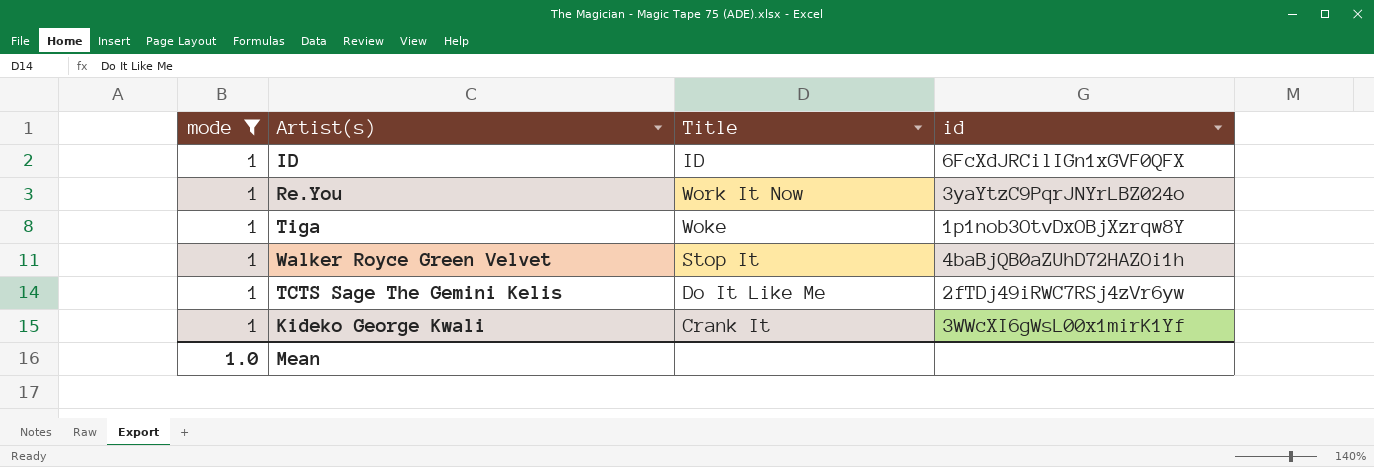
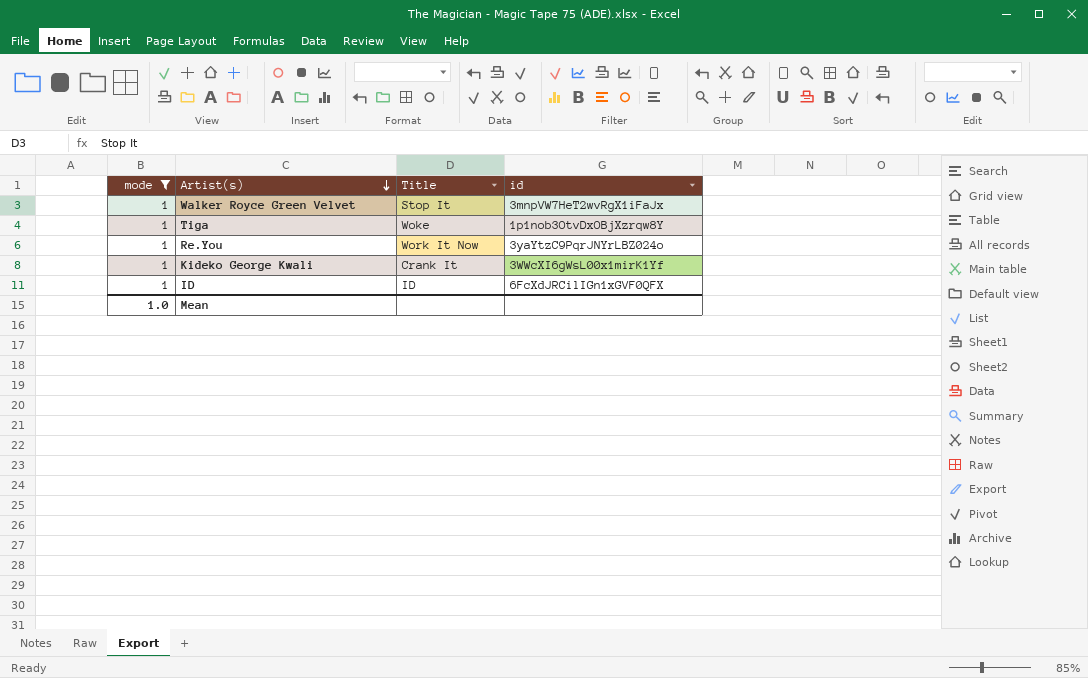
row order: none -> Artist(s) descending
row TCTS Sage The Gemini Kelis: 1 | Do It Like Me | 2fTDj49iRWC7RSj4zVr6yw -> none
Walker Royce Green Velvet | id: 4baBjQB0aZUhD72HAZOi1h -> 3mnpVW7HeT2wvRgX1iFaJx

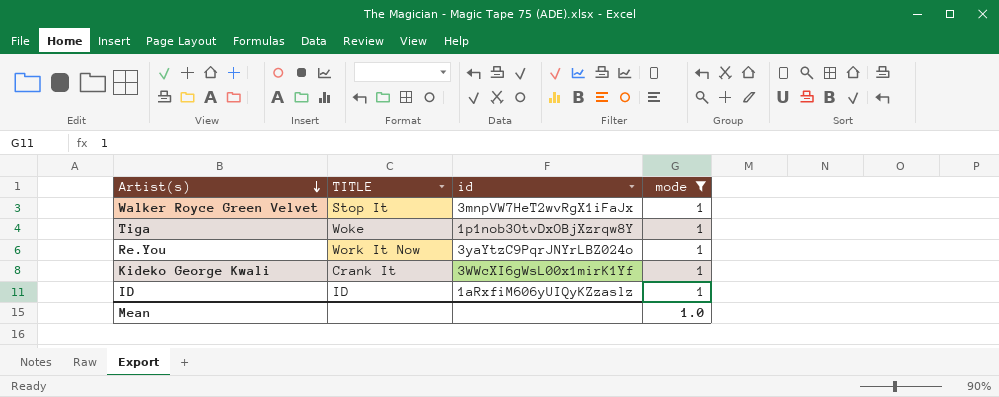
column name: Title -> TITLE
column mode | position: 1 -> 4
ID | id: 6FcXdJRCilIGn1xGVF0QFX -> 1aRxfiM606yUIQyKZzaslz

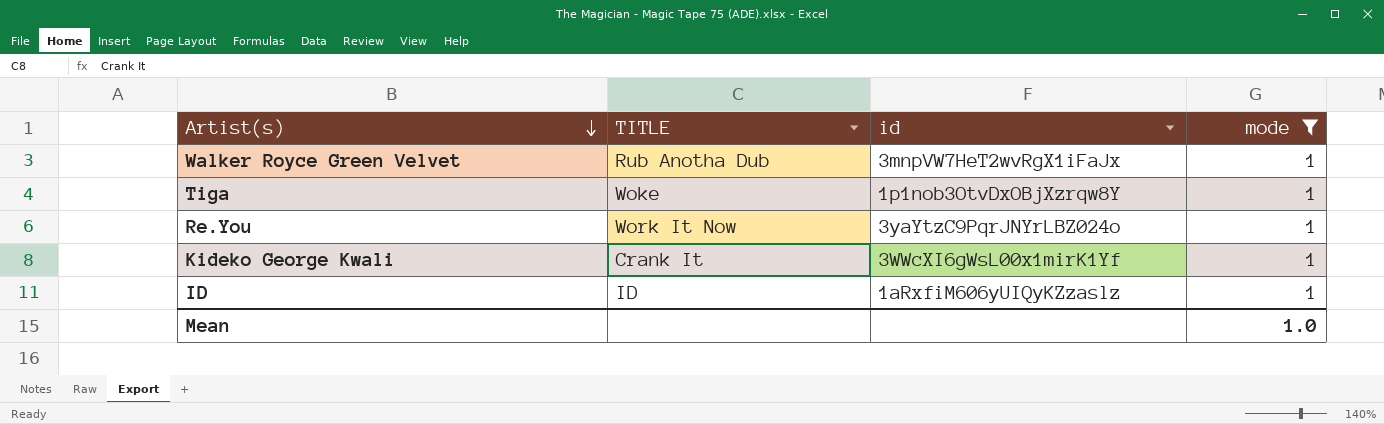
Walker Royce Green Velvet | TITLE: Stop It -> Rub Anotha Dub

